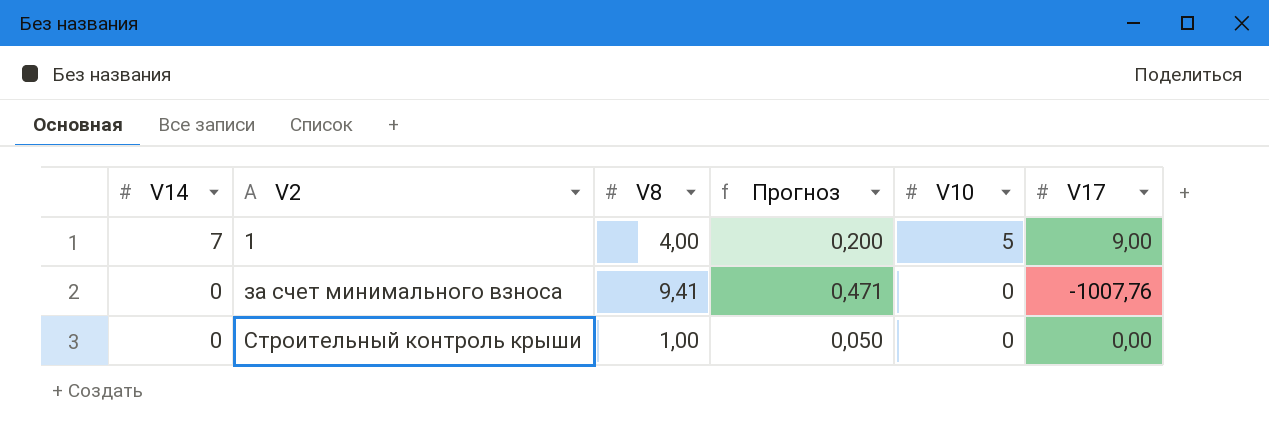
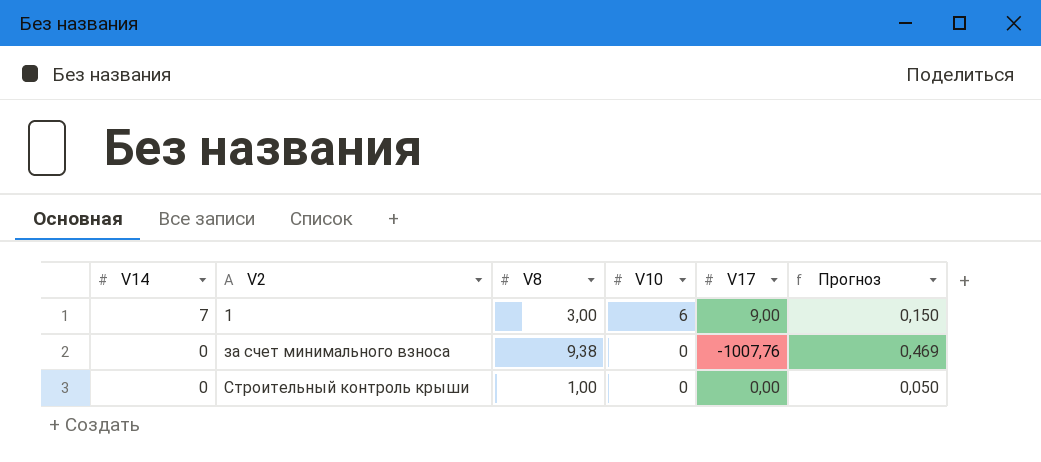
column Прогноз | position: 4 -> 6
1 | V8: 4,00 -> 3,00
1 | V10: 5 -> 6
1 | Прогноз: 0,200 -> 0,150
за счет минимального взноса | V8: 9,41 -> 9,38
за счет минимального взноса | Прогноз: 0,471 -> 0,469

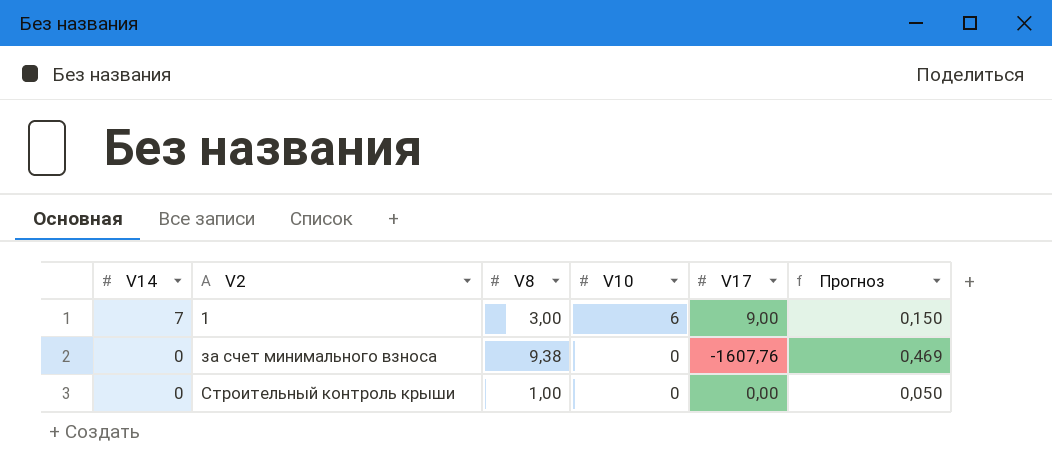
за счет минимального взноса | V17: -1007,76 -> -1607,76

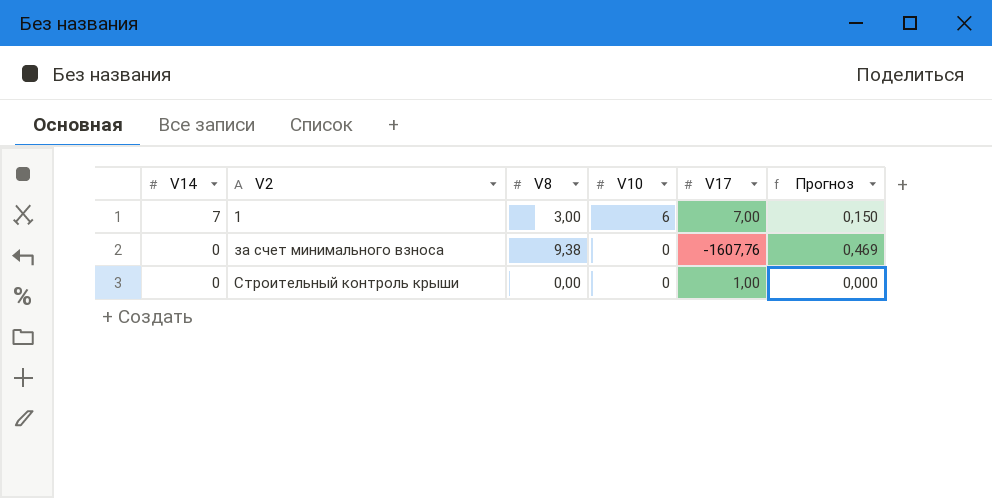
1 | V17: 9,00 -> 7,00
Строительный контроль крыши | V8: 1,00 -> 0,00
Строительный контроль крыши | V17: 0,00 -> 1,00
Строительный контроль крыши | Прогноз: 0,050 -> 0,000

